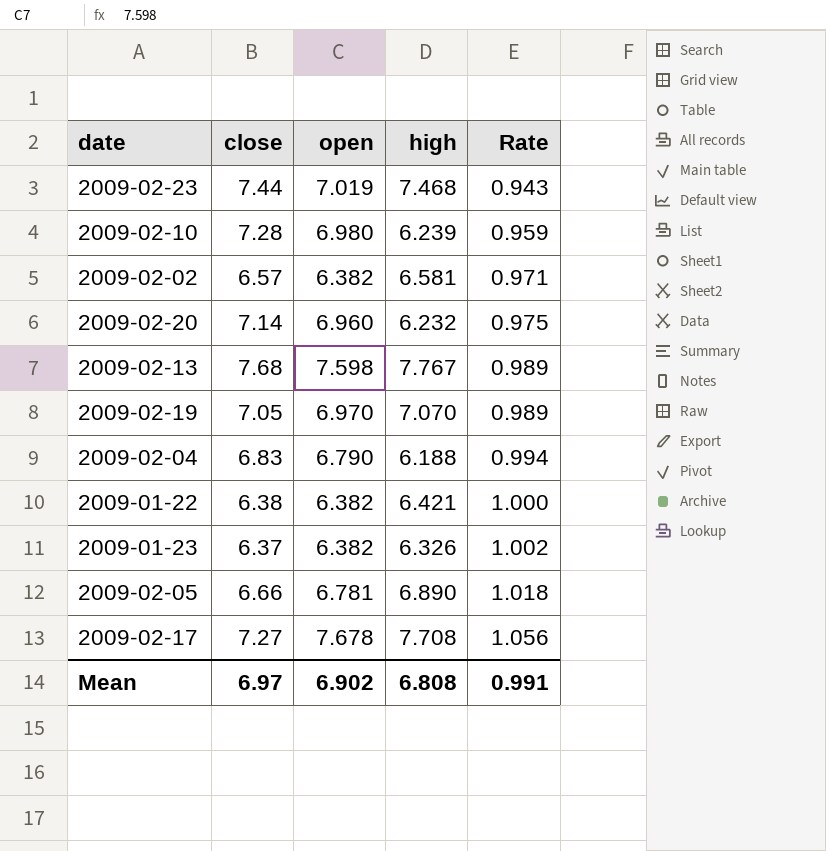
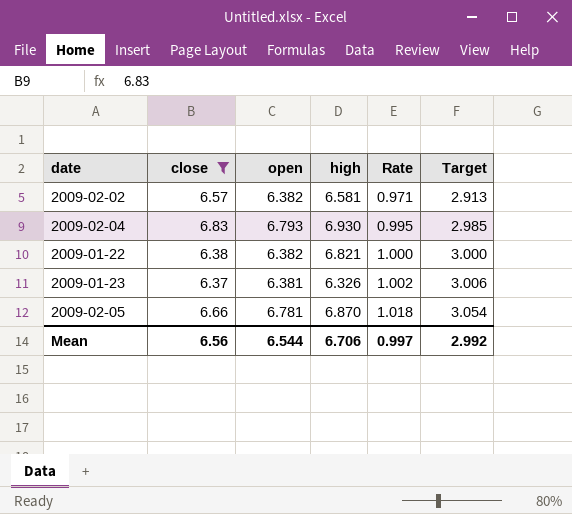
filter: none -> close <= 6.83
column Target | formula: none -> [Rate] * 3
2009-02-04 | open: 6.790 -> 6.793
2009-02-04 | high: 6.188 -> 6.930
2009-02-04 | Rate: 0.994 -> 0.995
2009-01-22 | high: 6.421 -> 6.821
2009-01-23 | open: 6.382 -> 6.381
2009-02-05 | high: 6.890 -> 6.870
Mean | close: 6.97 -> 6.56
Mean | open: 6.902 -> 6.544
Mean | high: 6.808 -> 6.706
Mean | Rate: 0.991 -> 0.997

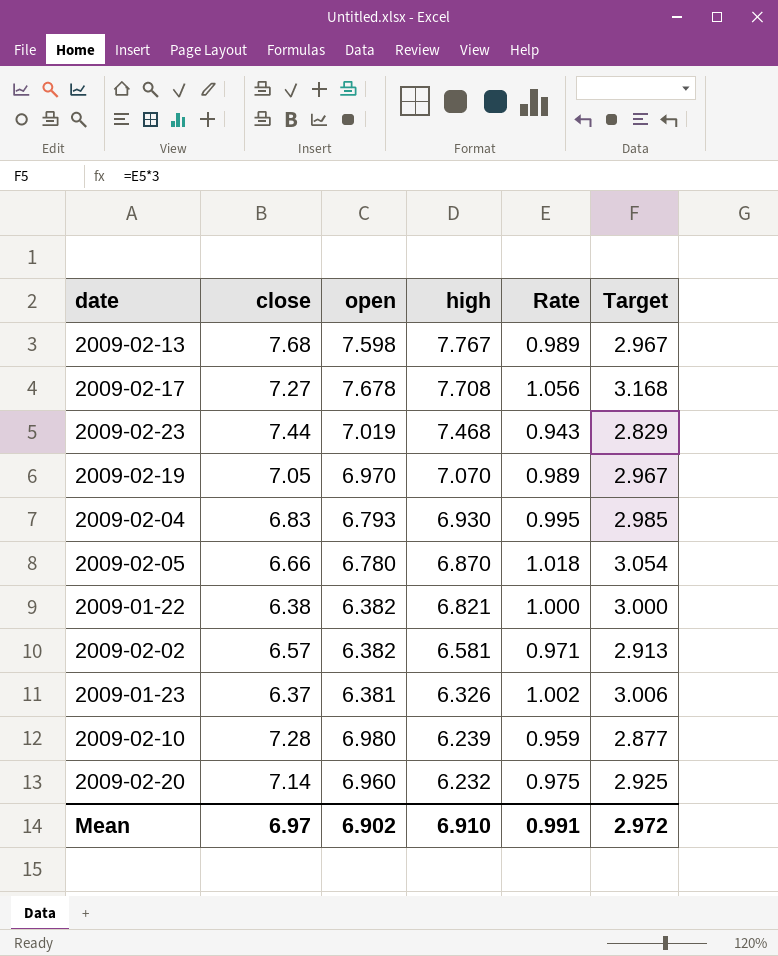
filter: close <= 6.83 -> none
row order: Rate ascending -> high descending
2009-02-05 | open: 6.781 -> 6.780
Mean | close: 6.56 -> 6.97
Mean | open: 6.544 -> 6.902
Mean | high: 6.706 -> 6.910
Mean | Rate: 0.997 -> 0.991
Mean | Target: 2.992 -> 2.972

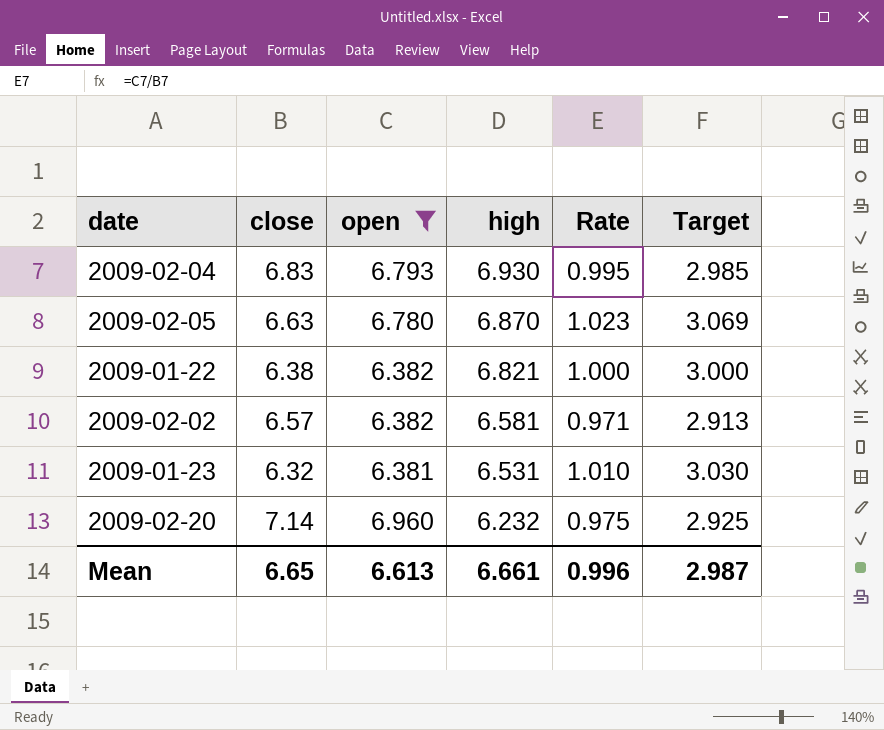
filter: none -> open <= 6.960
2009-02-05 | close: 6.66 -> 6.63
2009-02-05 | Rate: 1.018 -> 1.023
2009-02-05 | Target: 3.054 -> 3.069
2009-01-23 | close: 6.37 -> 6.32
2009-01-23 | high: 6.326 -> 6.531
2009-01-23 | Rate: 1.002 -> 1.010
2009-01-23 | Target: 3.006 -> 3.030
Mean | close: 6.97 -> 6.65
Mean | open: 6.902 -> 6.613
Mean | high: 6.910 -> 6.661
Mean | Rate: 0.991 -> 0.996
Mean | Target: 2.972 -> 2.987

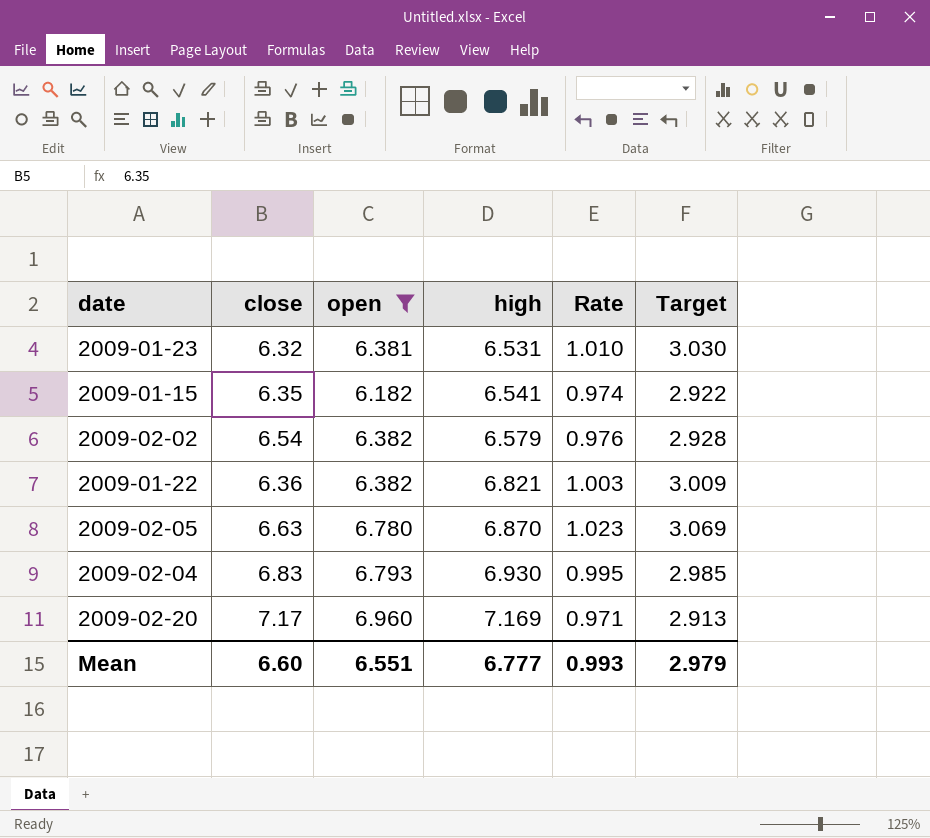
row order: high descending -> high ascending
row 2009-01-15: none -> 6.35 | 6.182 | 6.541 | 0.974 | 2.922
2009-02-02 | close: 6.57 -> 6.54
2009-02-02 | high: 6.581 -> 6.579
2009-02-02 | Rate: 0.971 -> 0.976
2009-02-02 | Target: 2.913 -> 2.928
2009-01-22 | close: 6.38 -> 6.36
2009-01-22 | Rate: 1.000 -> 1.003
2009-01-22 | Target: 3.000 -> 3.009
2009-02-20 | close: 7.14 -> 7.17
2009-02-20 | high: 6.232 -> 7.169
2009-02-20 | Rate: 0.975 -> 0.971
2009-02-20 | Target: 2.925 -> 2.913
Mean | close: 6.65 -> 6.60
Mean | open: 6.613 -> 6.551
Mean | high: 6.661 -> 6.777
Mean | Rate: 0.996 -> 0.993
Mean | Target: 2.987 -> 2.979

